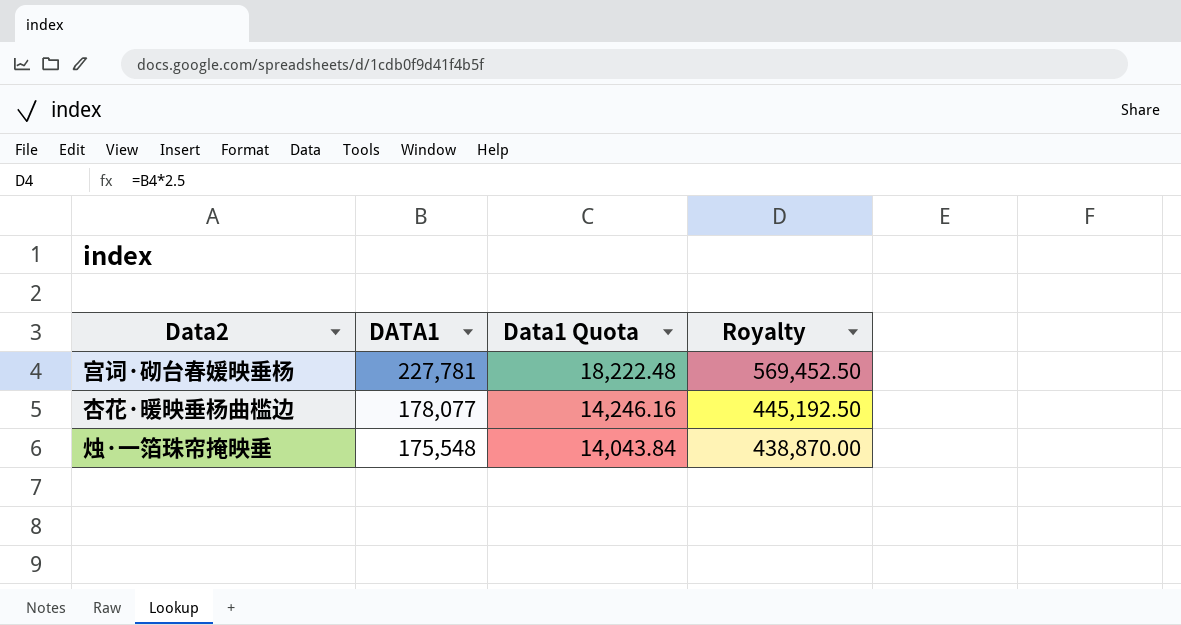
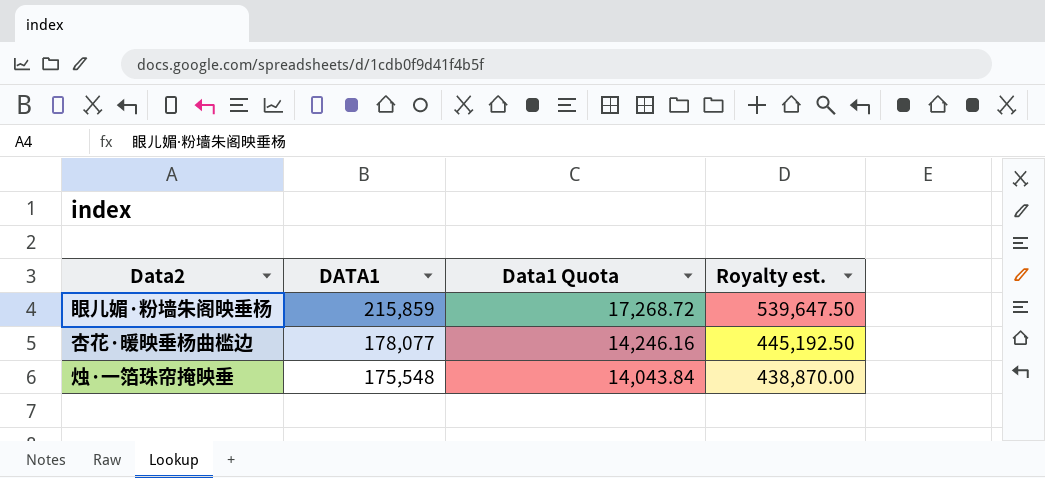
column name: Royalty -> Royalty est.
row 宫词·砌台春媛映垂杨: 227,781 | 18,222.48 | 569,452.50 -> none
row 眼儿媚·粉墙朱阁映垂杨: none -> 215,859 | 17,268.72 | 539,647.50

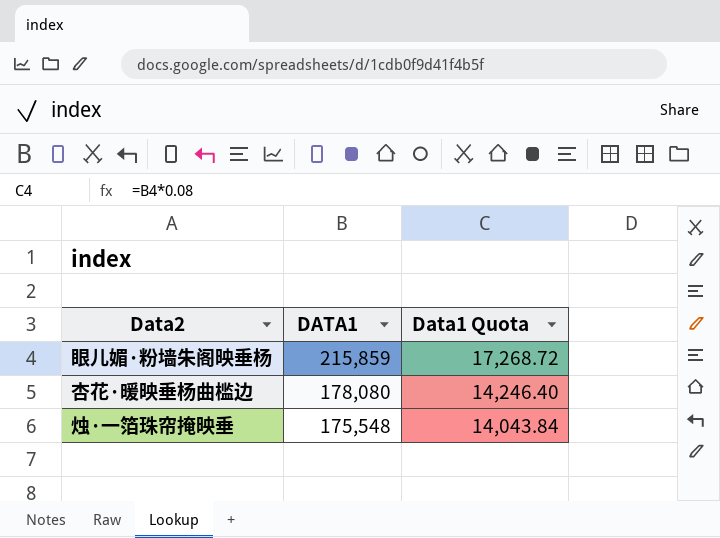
column Royalty est. | formula: [DATA1] * 2.5 -> none
杏花·暖映垂杨曲槛边 | DATA1: 178,077 -> 178,080
杏花·暖映垂杨曲槛边 | Data1 Quota: 14,246.16 -> 14,246.40

